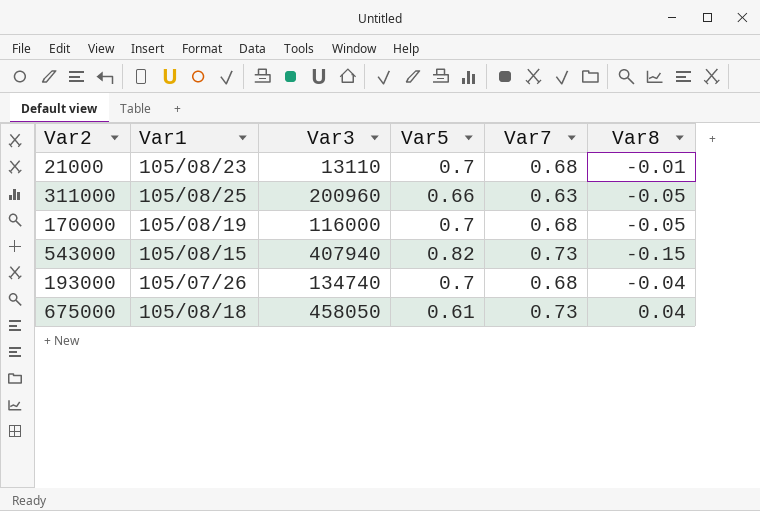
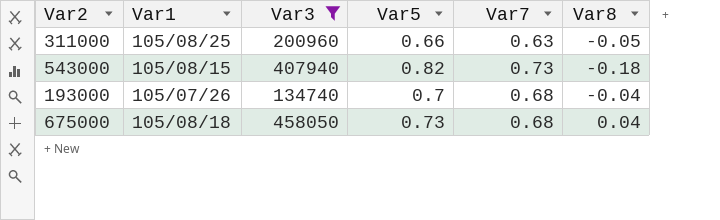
filter: none -> Var3 >= 134740
543000 | Var8: -0.15 -> -0.18
675000 | Var5: 0.61 -> 0.73
675000 | Var7: 0.73 -> 0.68

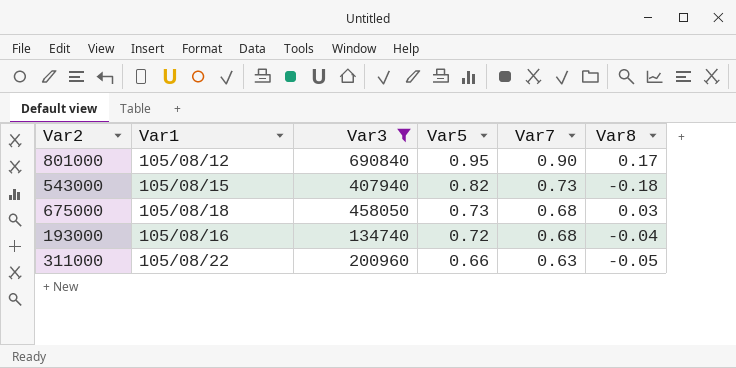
row order: none -> Var5 descending
row 801000: none -> 105/08/12 | 690840 | 0.95 | 0.90 | 0.17
675000 | Var8: 0.04 -> 0.03
193000 | Var1: 105/07/26 -> 105/08/16
193000 | Var5: 0.7 -> 0.72
311000 | Var1: 105/08/25 -> 105/08/22

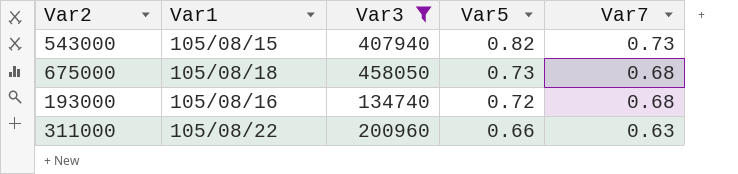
column Var8 | position: 6 -> none
row 801000: 105/08/12 | 690840 | 0.95 | 0.90 | 0.17 -> none

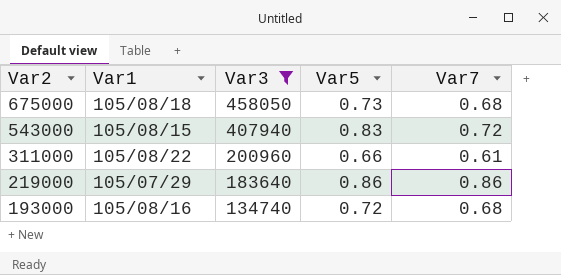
row order: Var5 descending -> Var2 descending
543000 | Var5: 0.82 -> 0.83
543000 | Var7: 0.73 -> 0.72
311000 | Var7: 0.63 -> 0.61
row 219000: none -> 105/07/29 | 183640 | 0.86 | 0.86

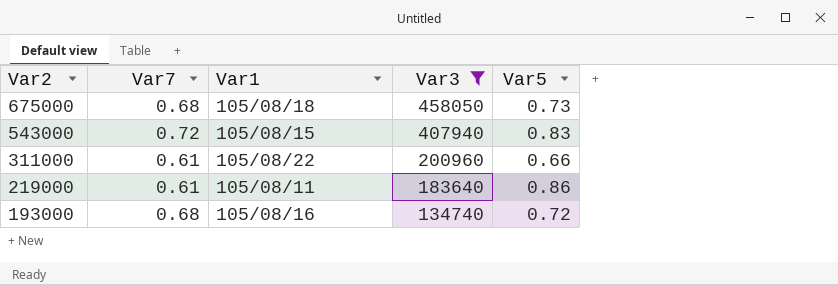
column Var7 | position: 5 -> 2
219000 | Var7: 0.86 -> 0.61
219000 | Var1: 105/07/29 -> 105/08/11

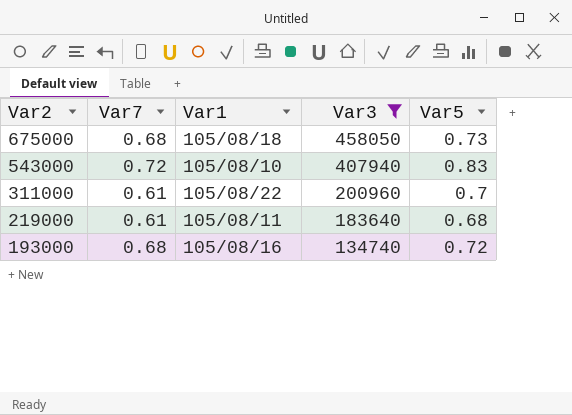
543000 | Var1: 105/08/15 -> 105/08/10
311000 | Var5: 0.66 -> 0.7
219000 | Var5: 0.86 -> 0.68

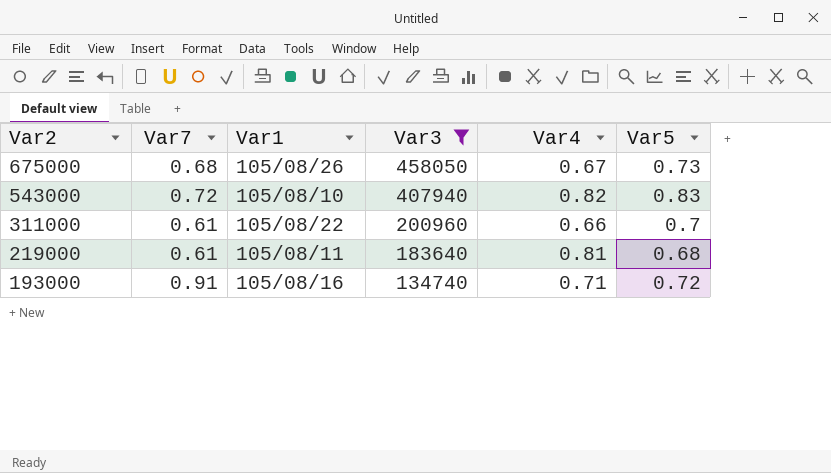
column Var4 | position: none -> 5
675000 | Var1: 105/08/18 -> 105/08/26
193000 | Var7: 0.68 -> 0.91

